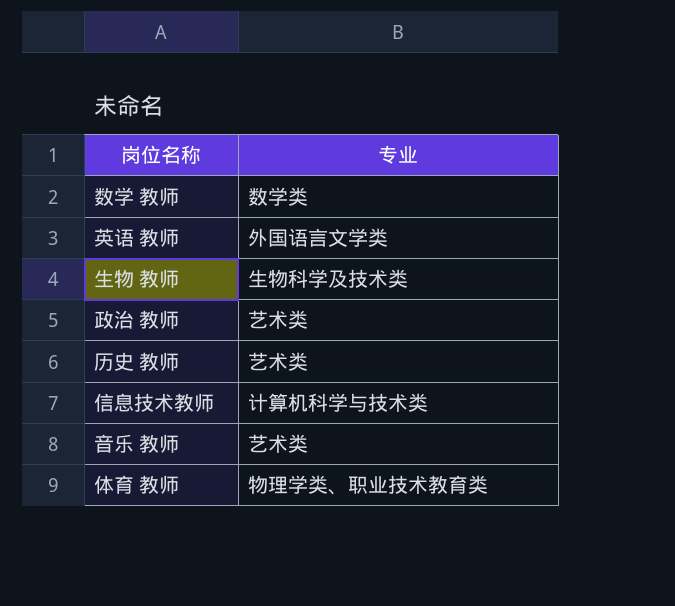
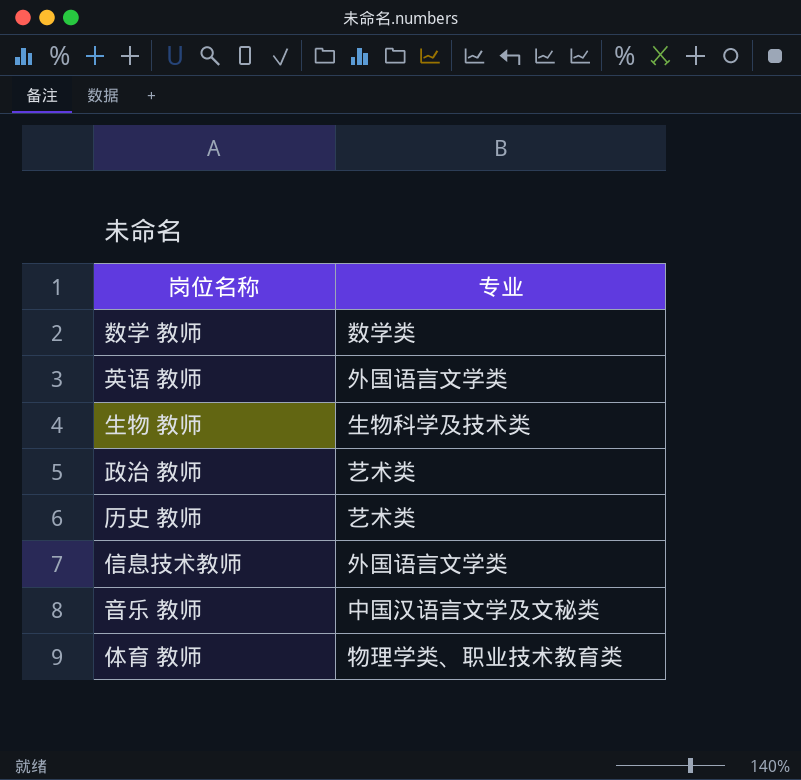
信息技术教师 | 专业: 计算机科学与技术类 -> 外国语言文学类
音乐 教师 | 专业: 艺术类 -> 中国汉语言文学及文秘类

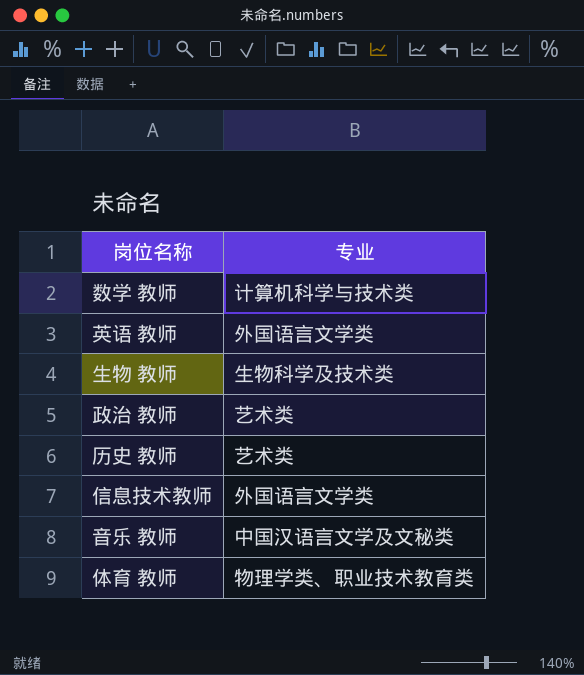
数学 教师 | 专业: 数学类 -> 计算机科学与技术类

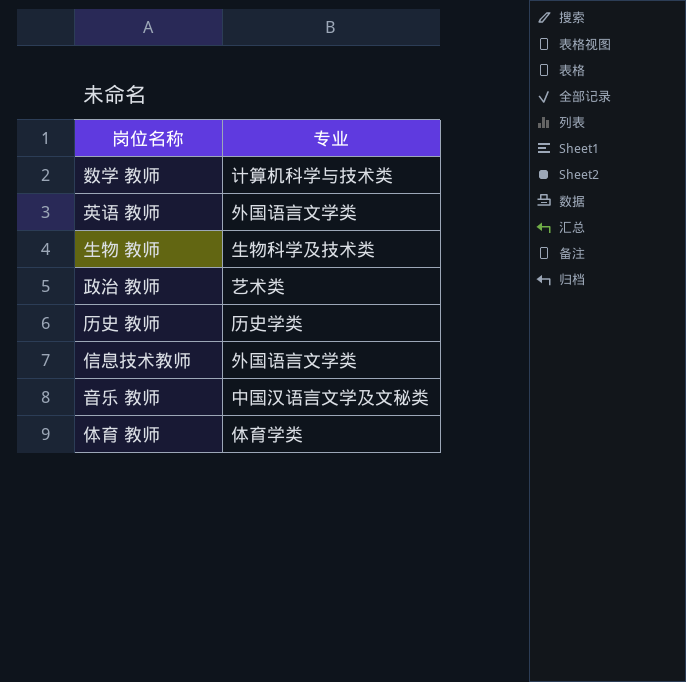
历史 教师 | 专业: 艺术类 -> 历史学类
体育 教师 | 专业: 物理学类、职业技术教育类 -> 体育学类

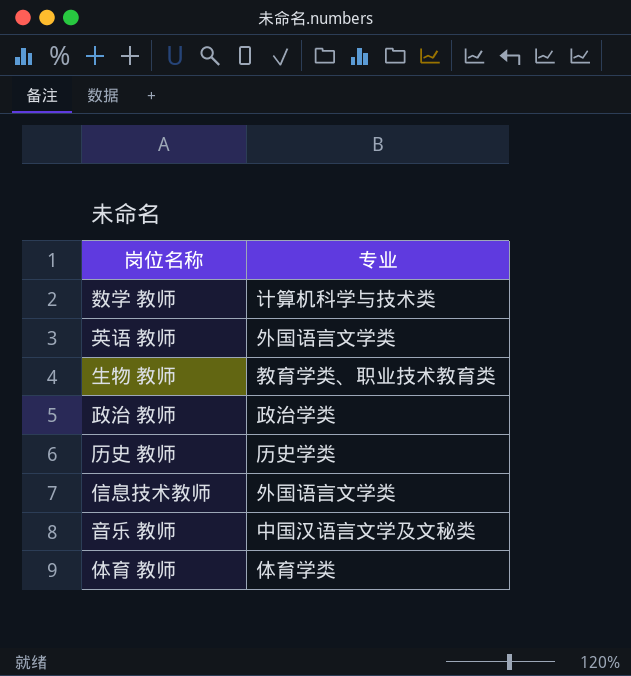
生物 教师 | 专业: 生物科学及技术类 -> 教育学类、职业技术教育类
政治 教师 | 专业: 艺术类 -> 政治学类

